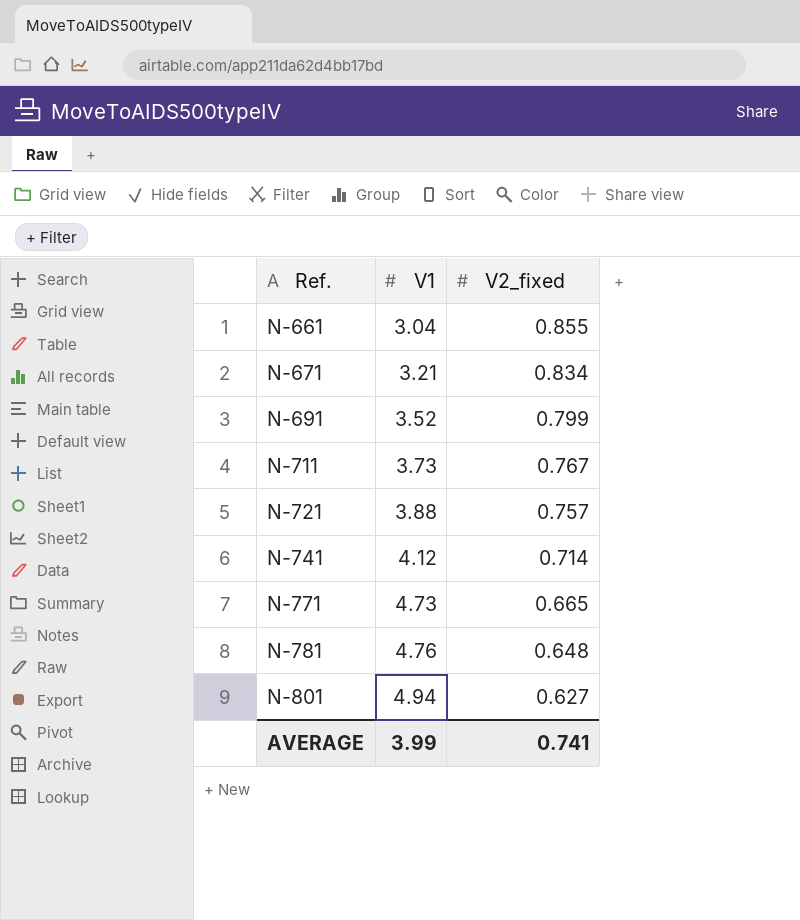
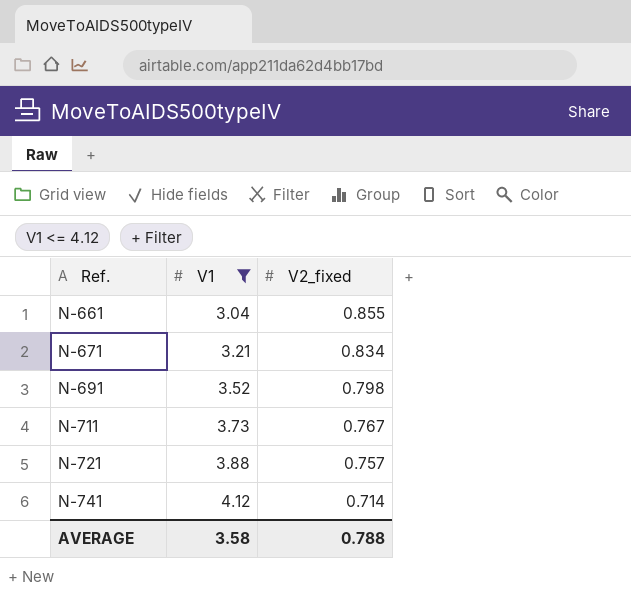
filter: none -> V1 <= 4.12
N-691 | V2_fixed: 0.799 -> 0.798
AVERAGE | V1: 3.99 -> 3.58
AVERAGE | V2_fixed: 0.741 -> 0.788

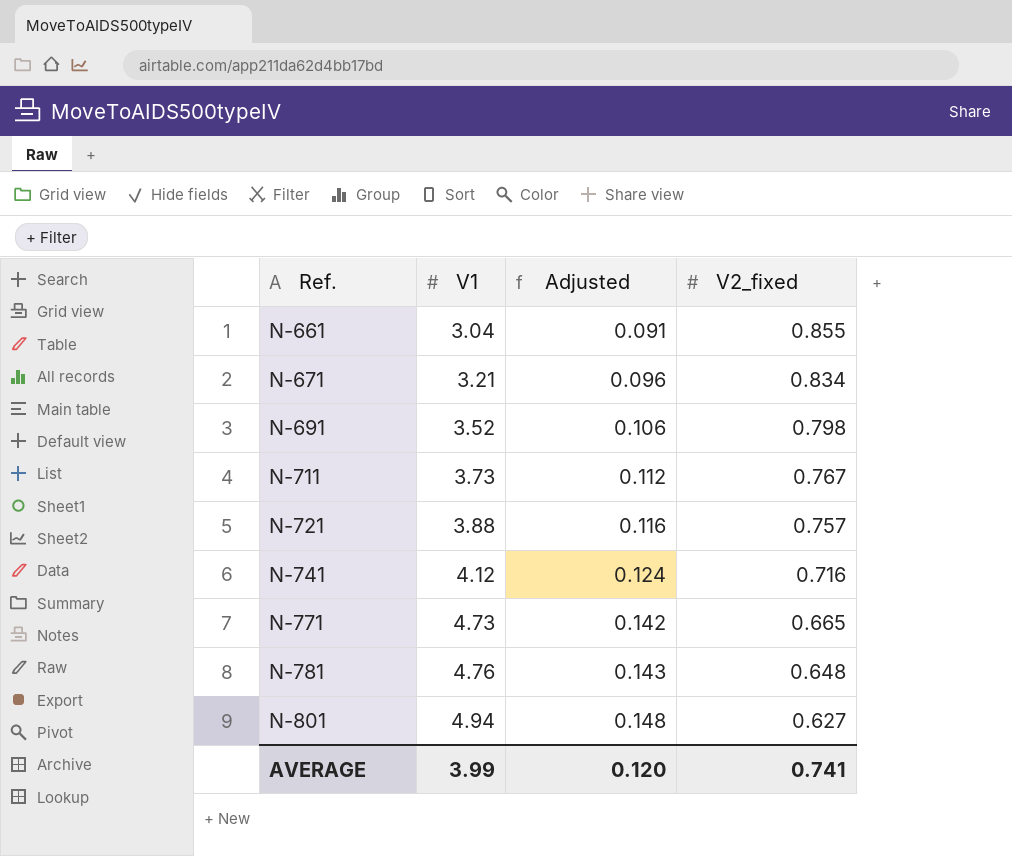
filter: V1 <= 4.12 -> none
column Adjusted | formula: none -> [V1] * 0.03
N-741 | V2_fixed: 0.714 -> 0.716
AVERAGE | V1: 3.58 -> 3.99
AVERAGE | V2_fixed: 0.788 -> 0.741

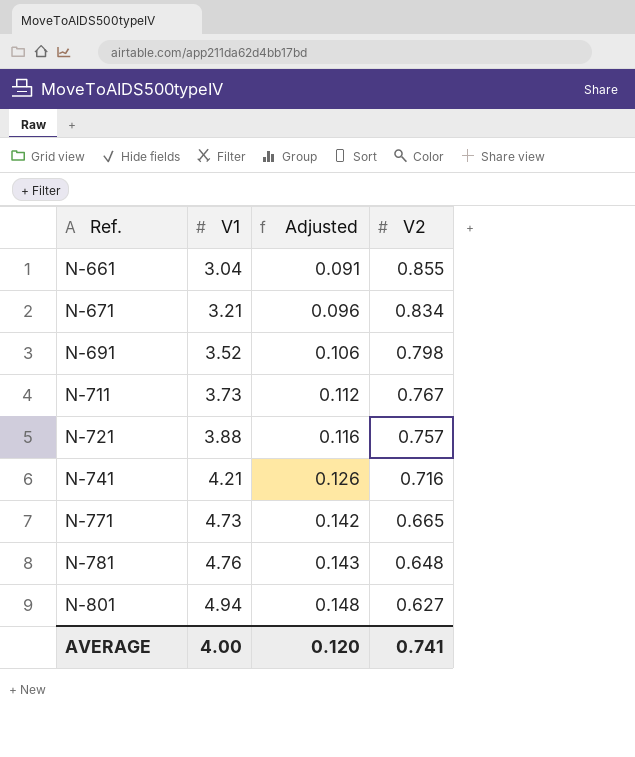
column name: V2_fixed -> V2
N-741 | V1: 4.12 -> 4.21
N-741 | Adjusted: 0.124 -> 0.126
AVERAGE | V1: 3.99 -> 4.00

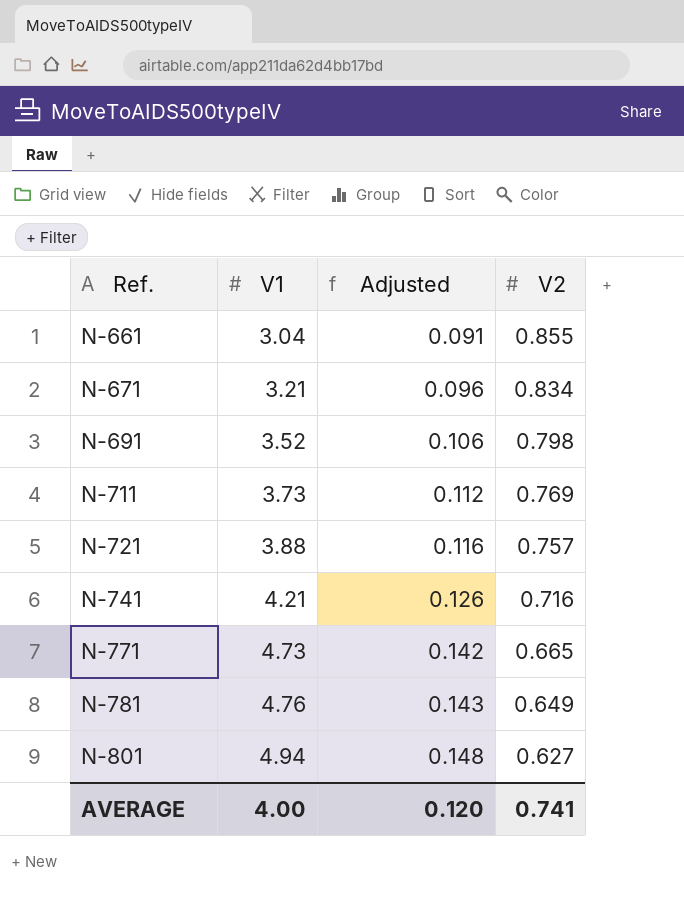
N-711 | V2: 0.767 -> 0.769
N-781 | V2: 0.648 -> 0.649

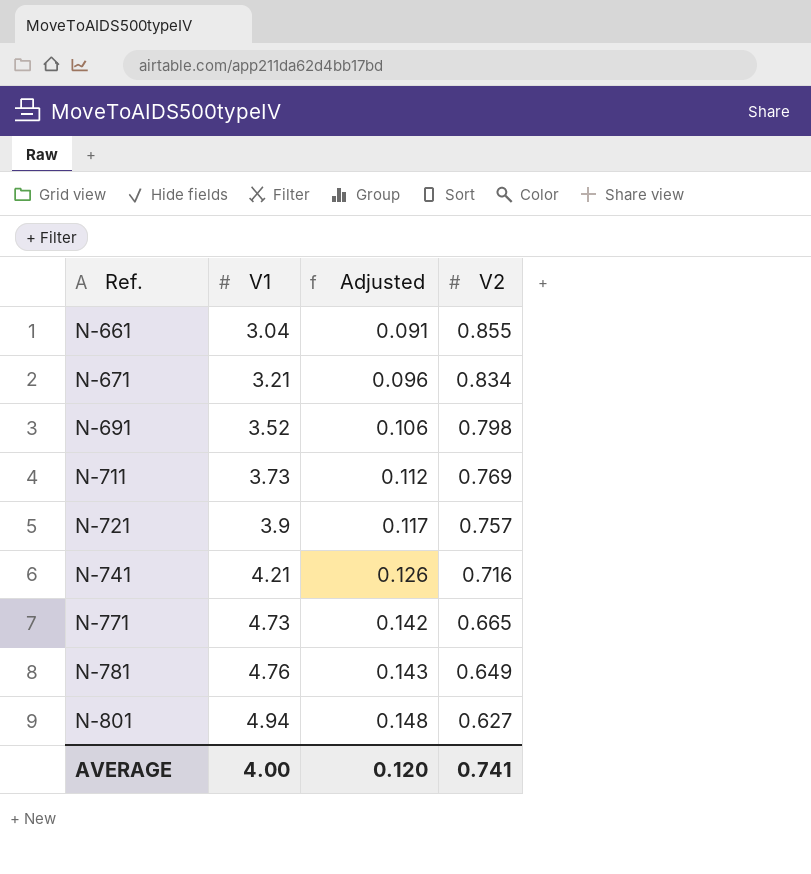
N-721 | V1: 3.88 -> 3.9
N-721 | Adjusted: 0.116 -> 0.117

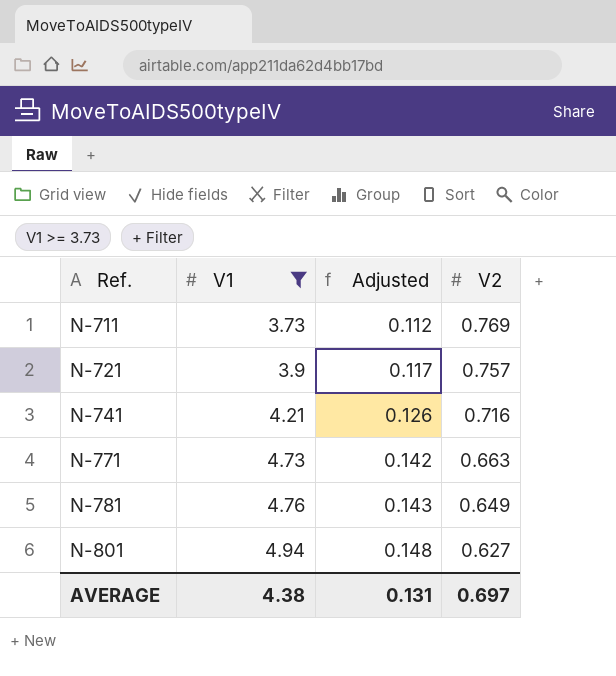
filter: none -> V1 >= 3.73
N-771 | V2: 0.665 -> 0.663
AVERAGE | V1: 4.00 -> 4.38
AVERAGE | Adjusted: 0.120 -> 0.131
AVERAGE | V2: 0.741 -> 0.697

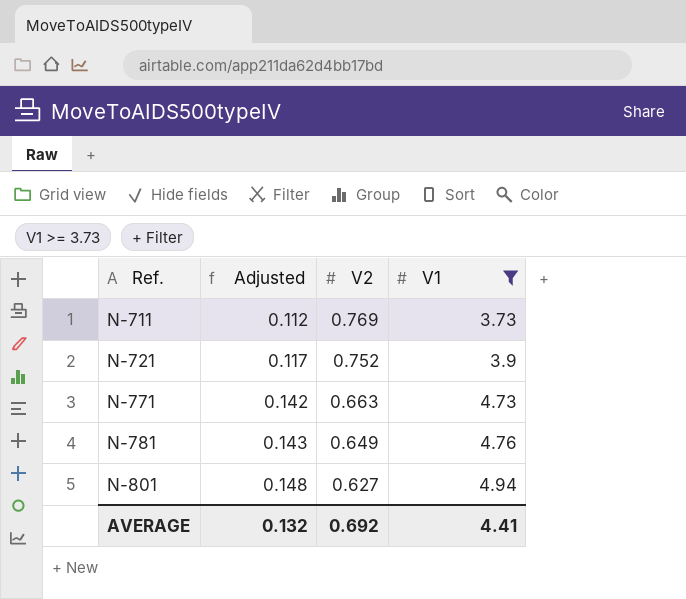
column V1 | position: 2 -> 4
row N-741: 4.21 | 0.126 | 0.716 -> none
N-721 | V2: 0.757 -> 0.752
AVERAGE | Adjusted: 0.131 -> 0.132
AVERAGE | V2: 0.697 -> 0.692
AVERAGE | V1: 4.38 -> 4.41

